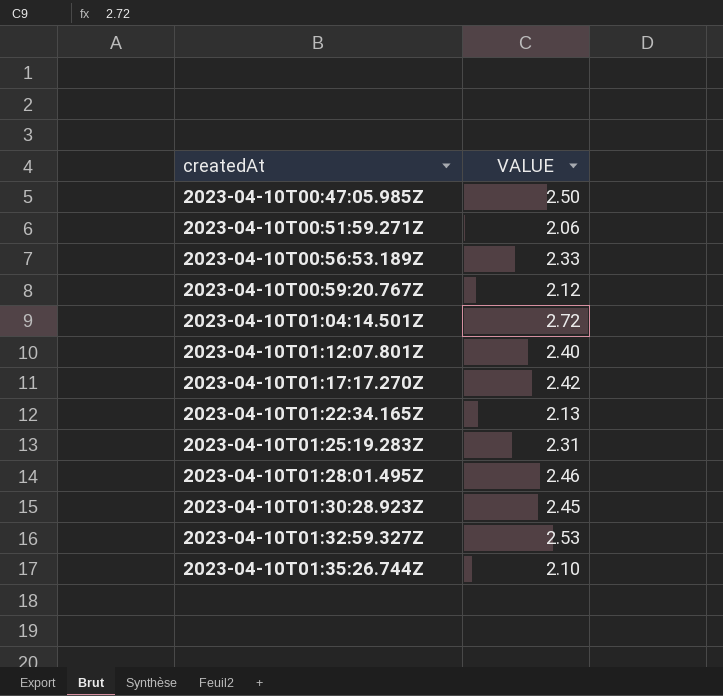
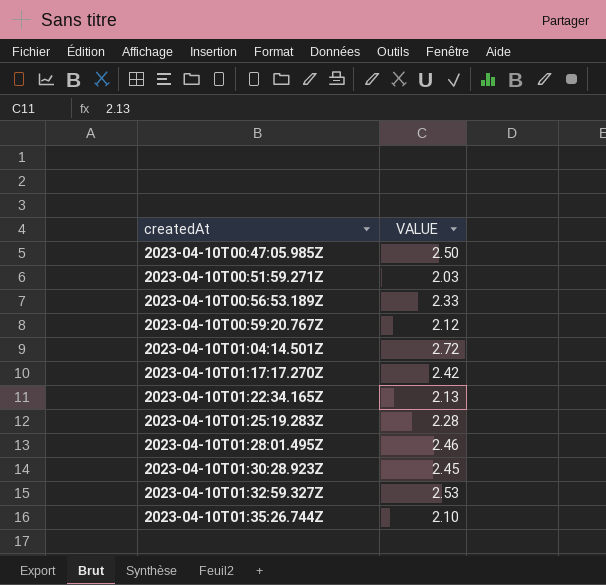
row 2023-04-10T01:12:07.801Z: 2.40 -> none
2023-04-10T00:51:59.271Z | VALUE: 2.06 -> 2.03
2023-04-10T01:25:19.283Z | VALUE: 2.31 -> 2.28

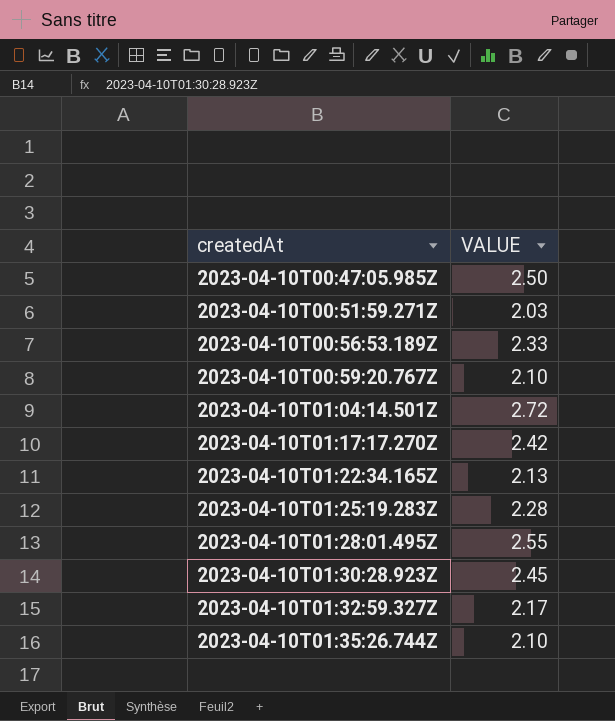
2023-04-10T00:59:20.767Z | VALUE: 2.12 -> 2.10
2023-04-10T01:28:01.495Z | VALUE: 2.46 -> 2.55
2023-04-10T01:32:59.327Z | VALUE: 2.53 -> 2.17

